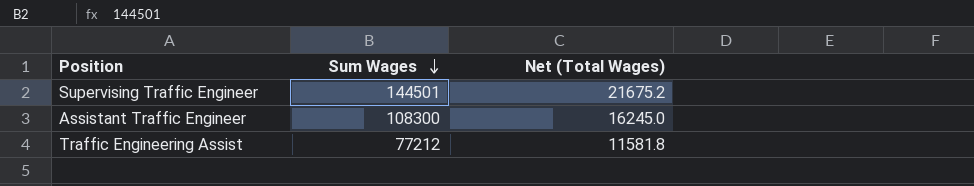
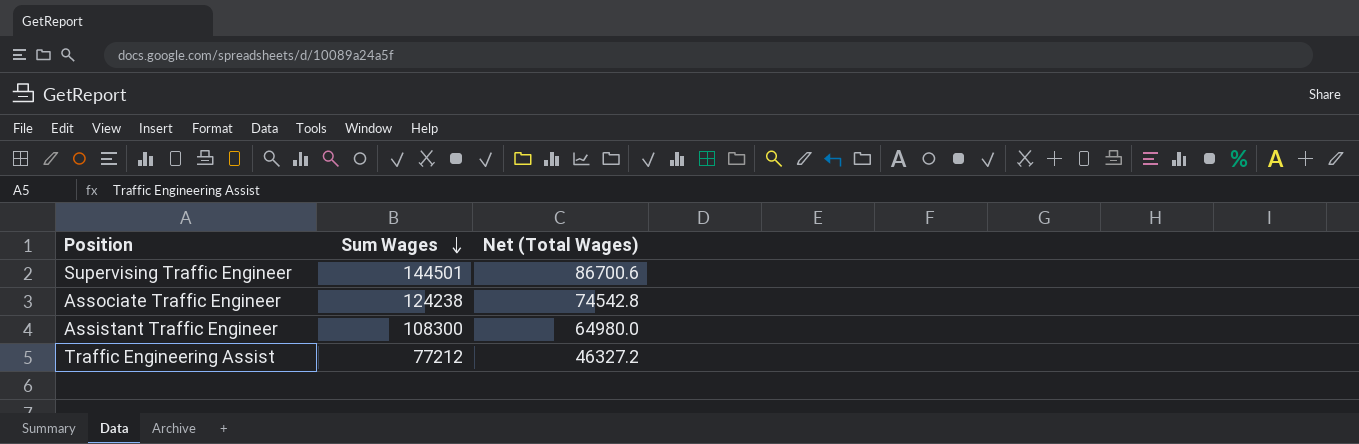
column Net (Total Wages) | formula: [Sum Wages] * 0.15 -> [Sum Wages] * 0.6
row Associate Traffic Engineer: none -> 124238 | 74542.8

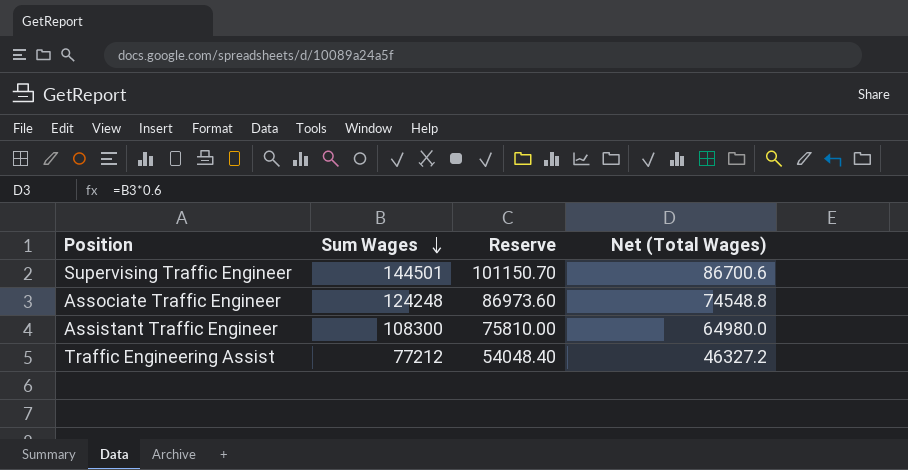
column Reserve | formula: none -> [Sum Wages] * 0.7
Associate Traffic Engineer | Sum Wages: 124238 -> 124248
Associate Traffic Engineer | Net (Total Wages): 74542.8 -> 74548.8

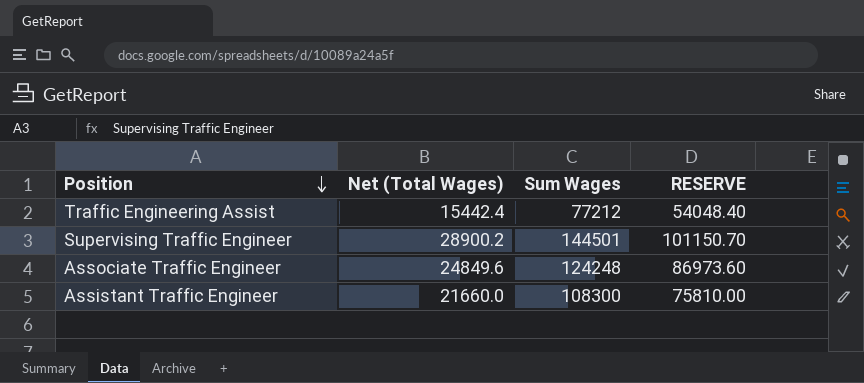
row order: Sum Wages descending -> Position descending
column Net (Total Wages) | formula: [Sum Wages] * 0.6 -> [Sum Wages] * 0.2
column Net (Total Wages) | position: 4 -> 2
column name: Reserve -> RESERVE

